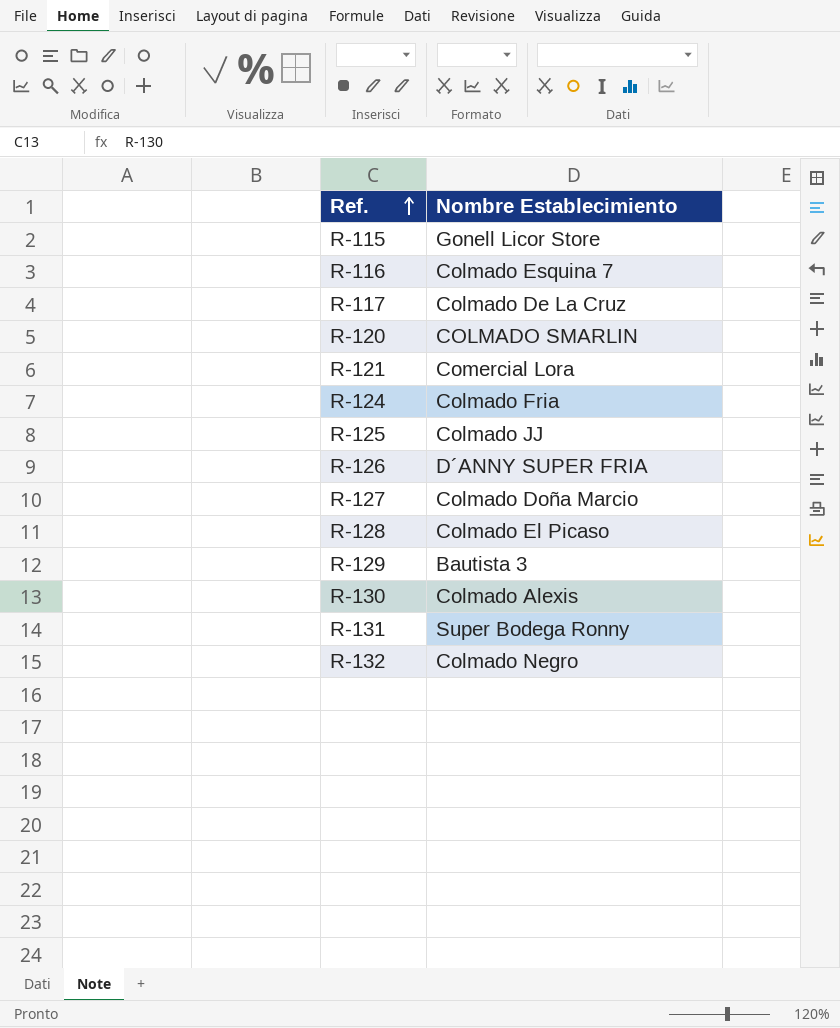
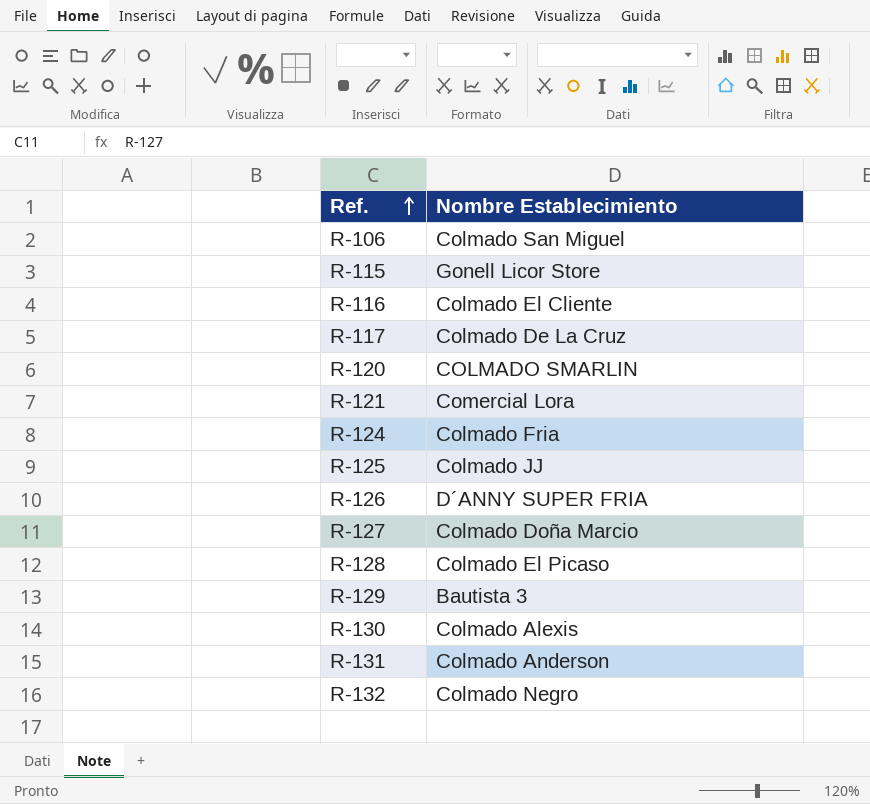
row R-106: none -> Colmado San Miguel
R-116 | Nombre Establecimiento: Colmado Esquina 7 -> Colmado El Cliente
R-131 | Nombre Establecimiento: Super Bodega Ronny -> Colmado Anderson

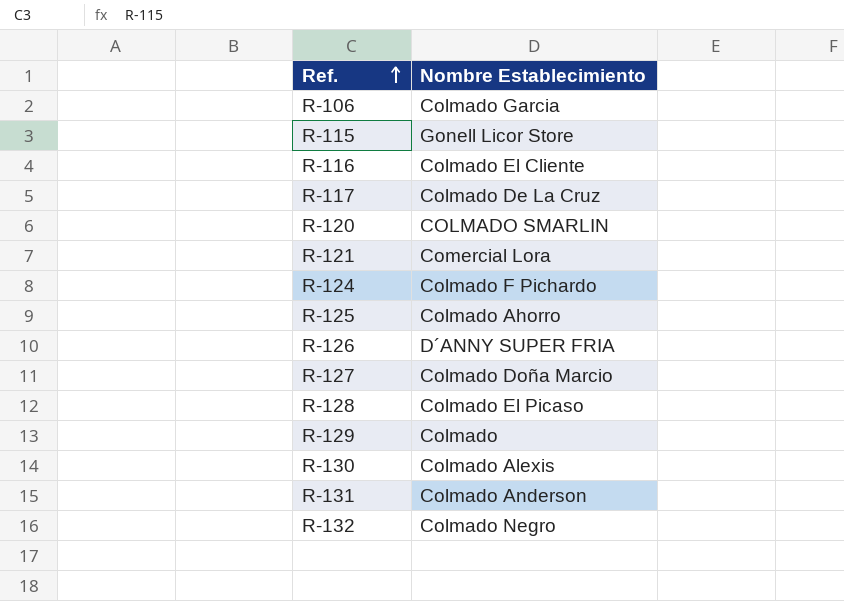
R-106 | Nombre Establecimiento: Colmado San Miguel -> Colmado Garcia
R-124 | Nombre Establecimiento: Colmado Fria -> Colmado F Pichardo
R-125 | Nombre Establecimiento: Colmado JJ -> Colmado Ahorro
R-129 | Nombre Establecimiento: Bautista 3 -> Colmado

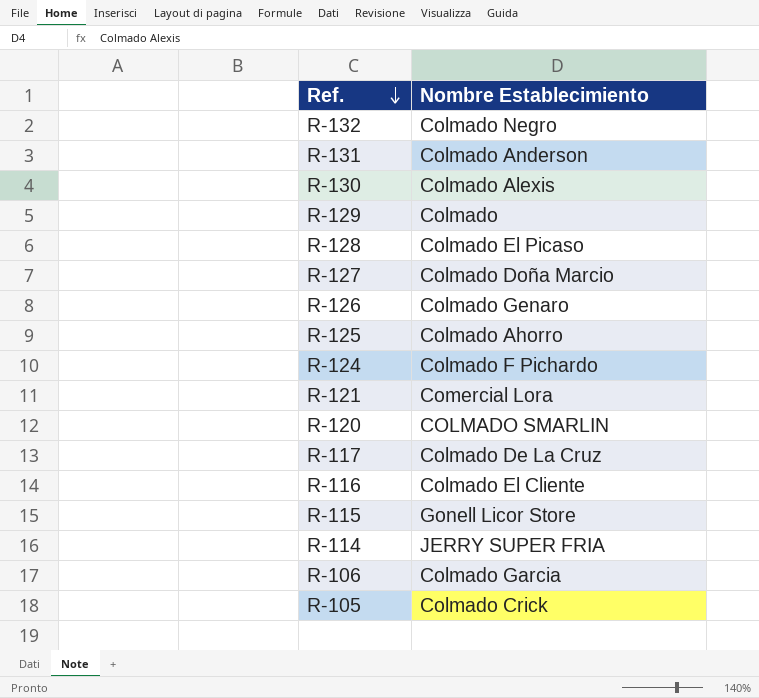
row order: Ref. ascending -> Ref. descending
R-126 | Nombre Establecimiento: D´ANNY SUPER FRIA -> Colmado Genaro
row R-114: none -> JERRY SUPER FRIA
row R-105: none -> Colmado Crick

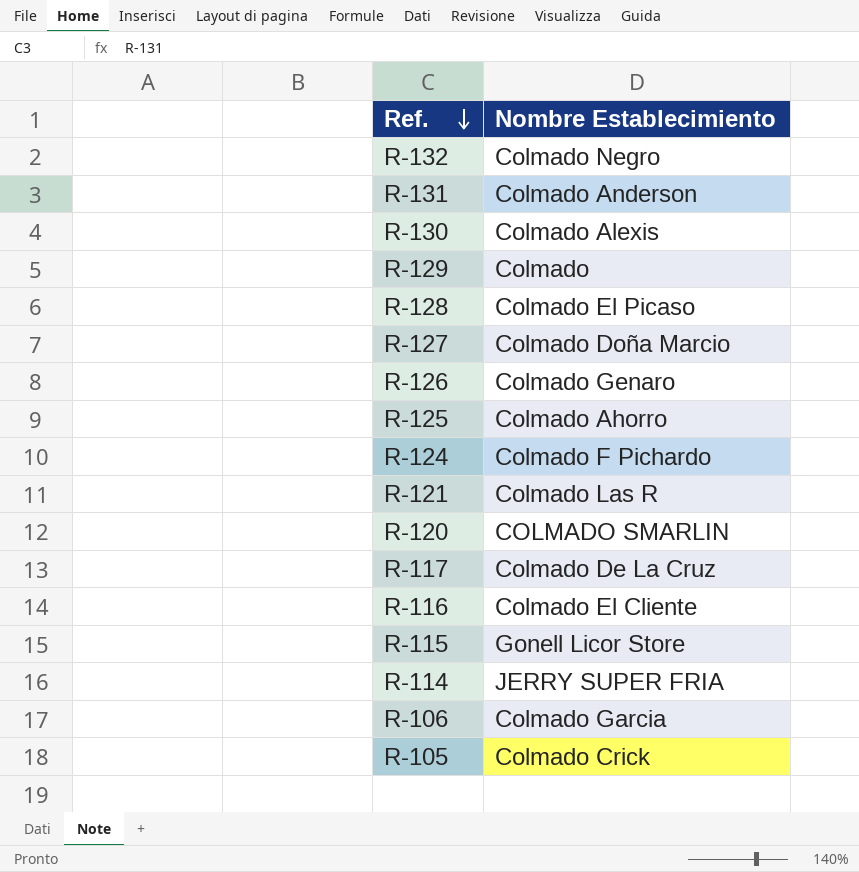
R-121 | Nombre Establecimiento: Comercial Lora -> Colmado Las R

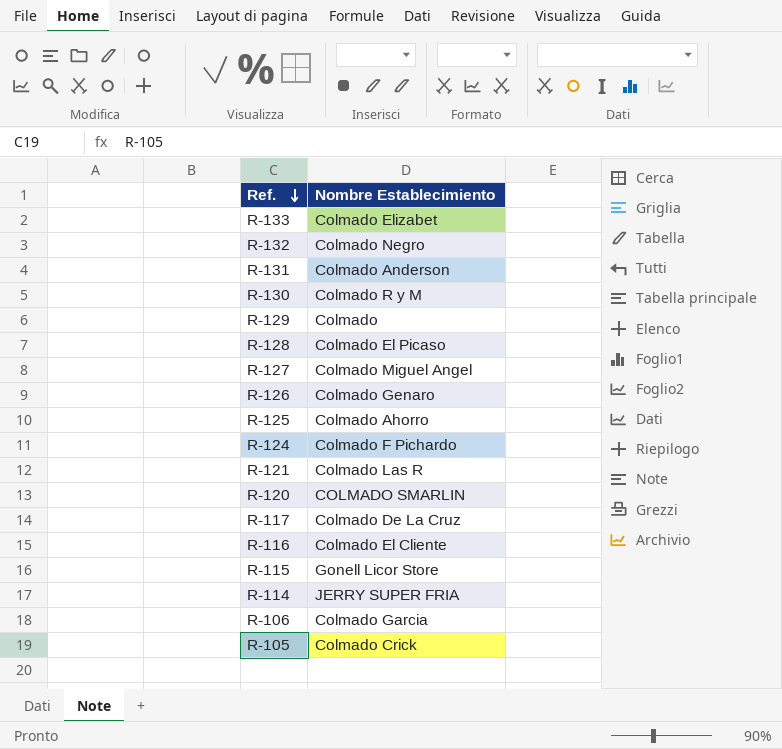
row R-133: none -> Colmado Elizabet
R-130 | Nombre Establecimiento: Colmado Alexis -> Colmado R y M
R-127 | Nombre Establecimiento: Colmado Doña Marcio -> Colmado Miguel Angel

